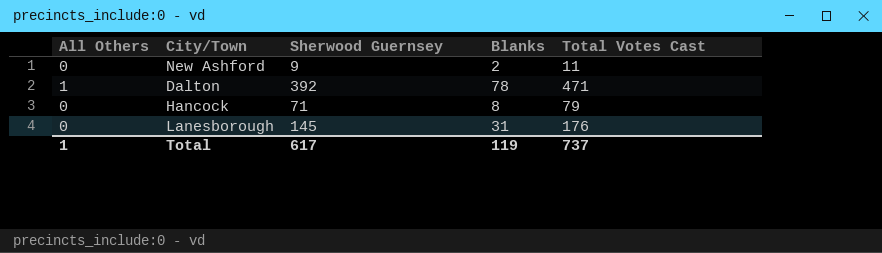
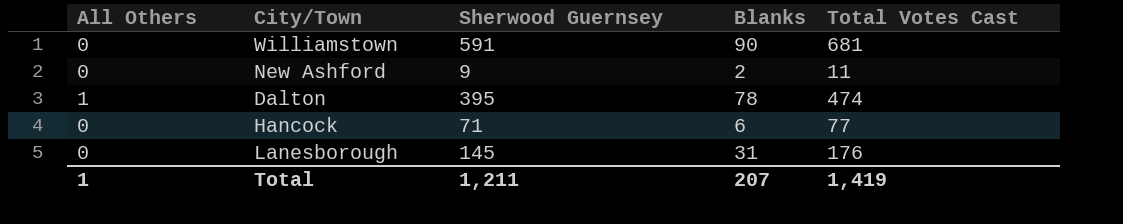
row Williamstown: none -> 0 | 591 | 90 | 681
Dalton | Sherwood Guernsey: 392 -> 395
Dalton | Total Votes Cast: 471 -> 474
Hancock | Blanks: 8 -> 6
Hancock | Total Votes Cast: 79 -> 77
Total | Sherwood Guernsey: 617 -> 1,211
Total | Blanks: 119 -> 207
Total | Total Votes Cast: 737 -> 1,419

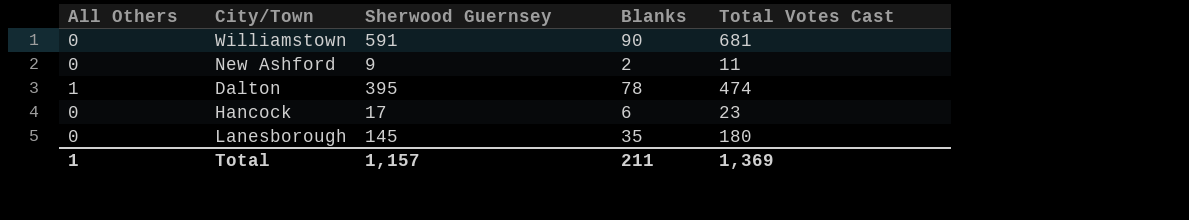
Hancock | Sherwood Guernsey: 71 -> 17
Hancock | Total Votes Cast: 77 -> 23
Lanesborough | Blanks: 31 -> 35
Lanesborough | Total Votes Cast: 176 -> 180
Total | Sherwood Guernsey: 1,211 -> 1,157
Total | Blanks: 207 -> 211
Total | Total Votes Cast: 1,419 -> 1,369

